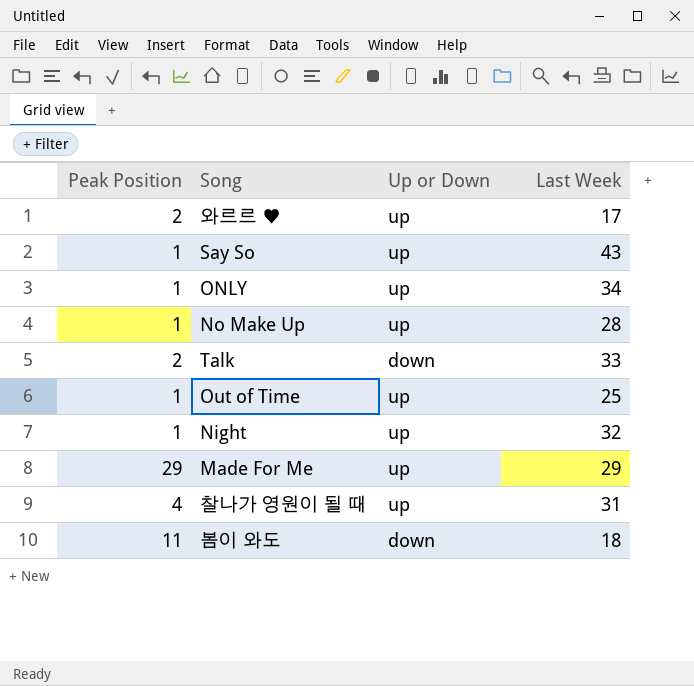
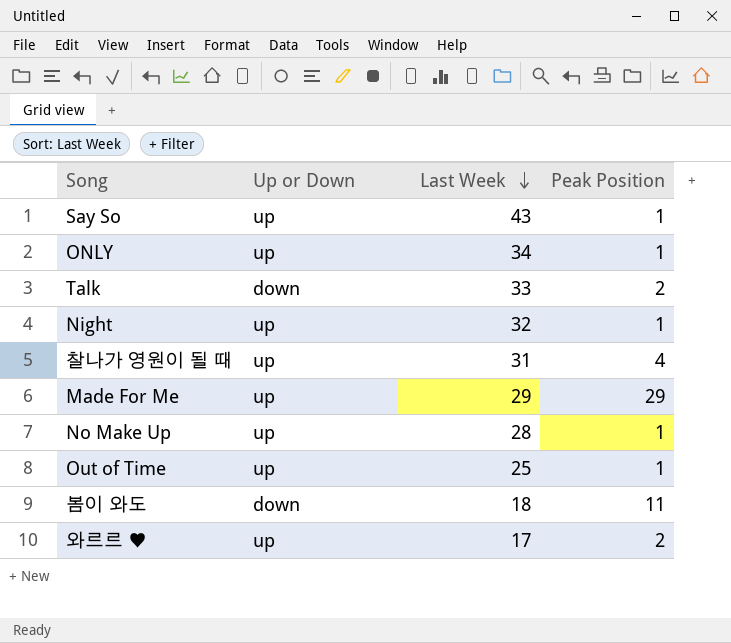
row order: none -> Last Week descending
column Peak Position | position: 1 -> 4

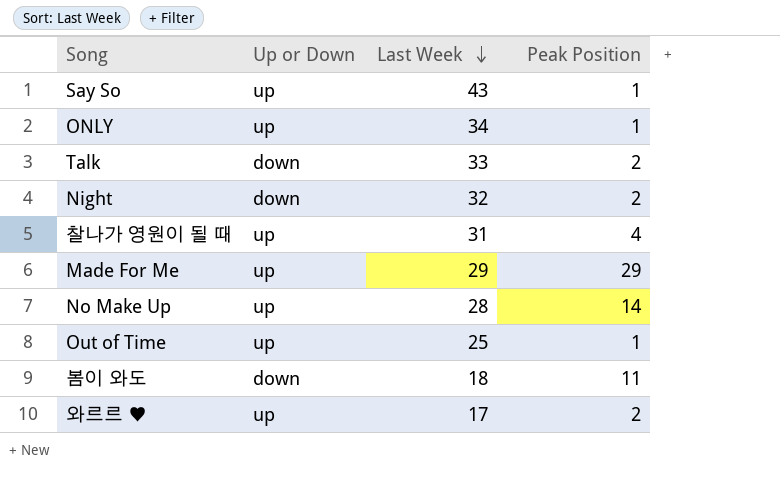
Night | Up or Down: up -> down
Night | Peak Position: 1 -> 2
No Make Up | Peak Position: 1 -> 14

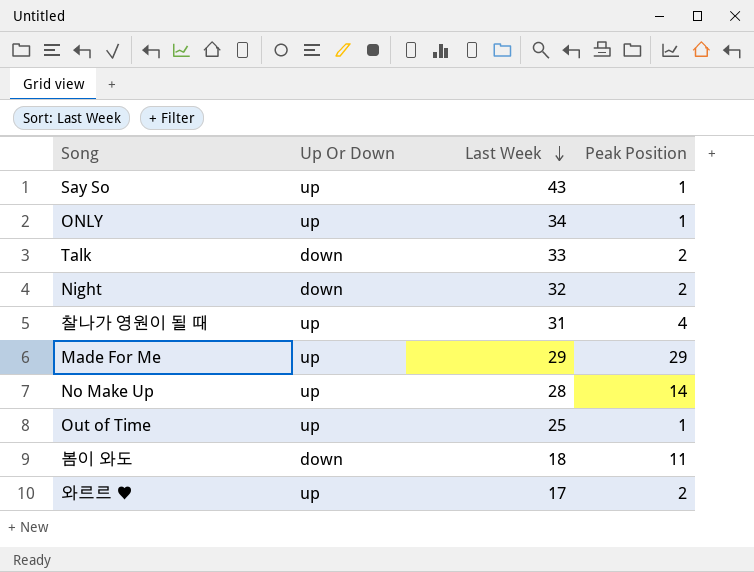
column name: Up or Down -> Up Or Down

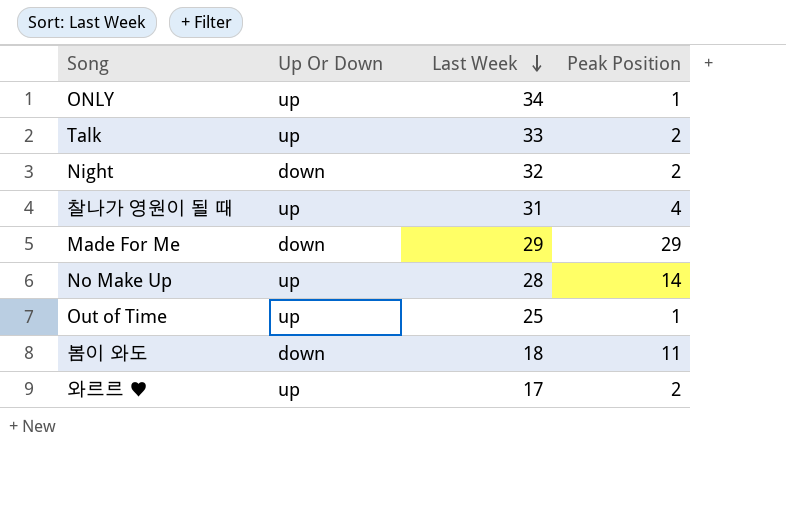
row Say So: up | 43 | 1 -> none
Talk | Up Or Down: down -> up
Made For Me | Up Or Down: up -> down

